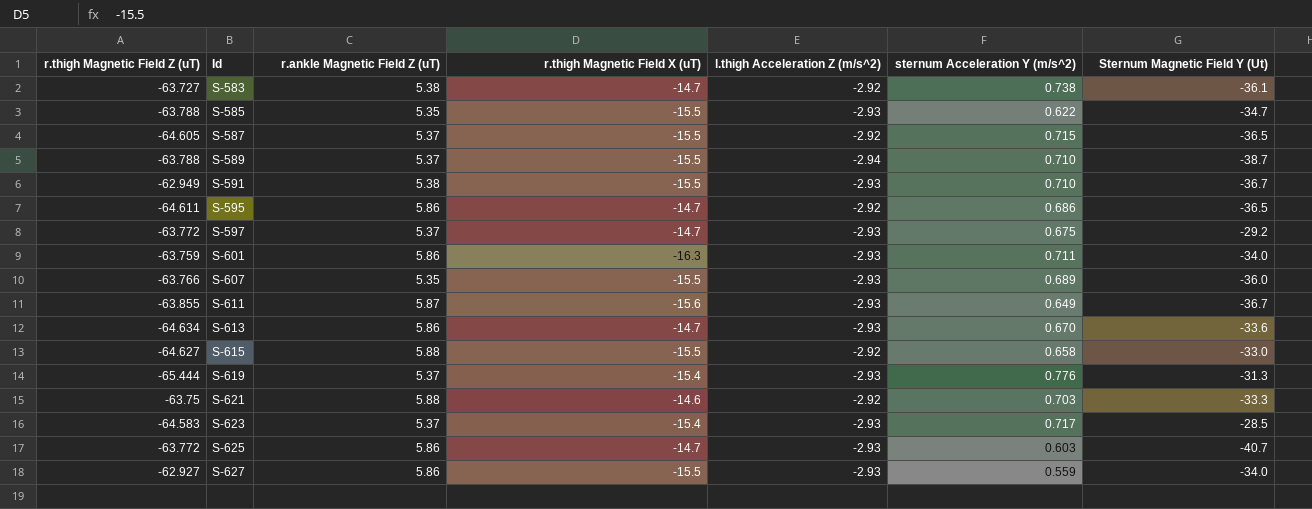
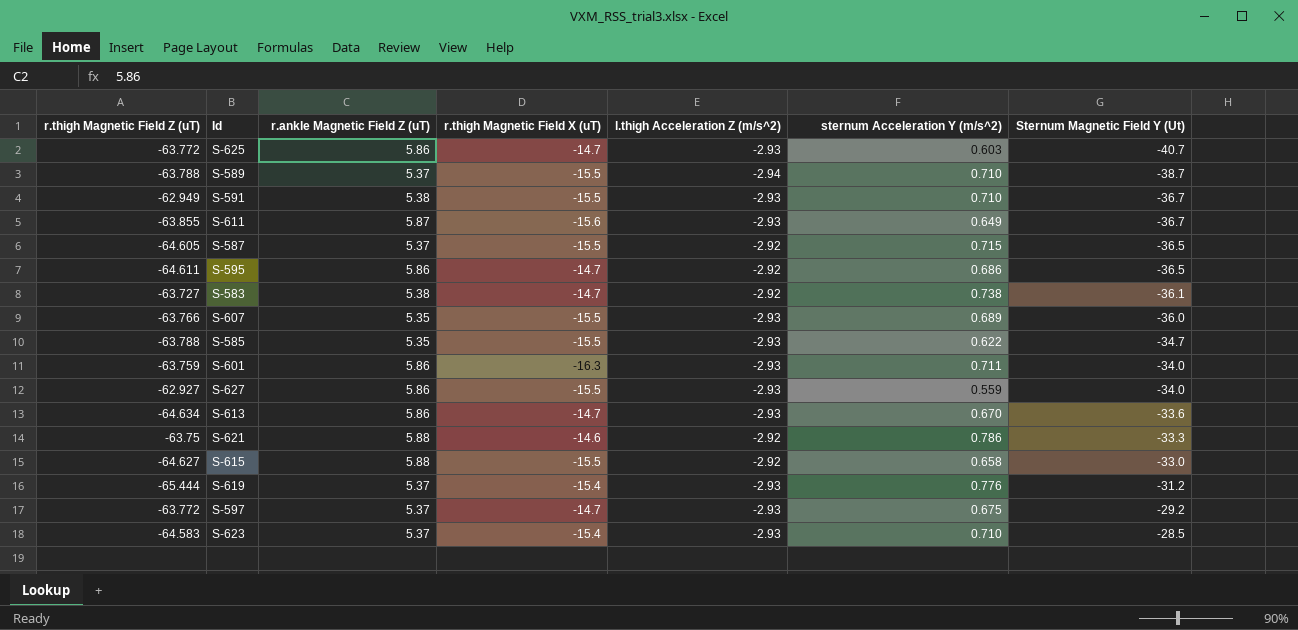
row order: Id ascending -> Sternum Magnetic Field Y (Ut) ascending
S-621 | sternum Acceleration Y (m/s^2): 0.703 -> 0.786
S-619 | Sternum Magnetic Field Y (Ut): -31.3 -> -31.2
S-623 | sternum Acceleration Y (m/s^2): 0.717 -> 0.710

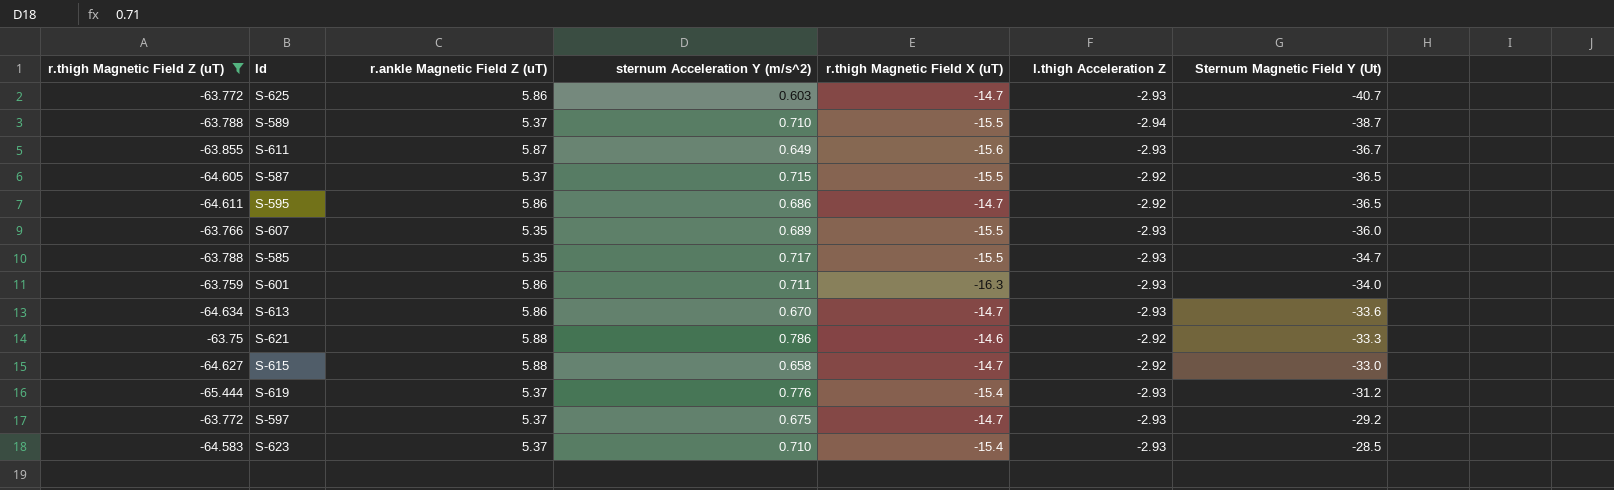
filter: none -> r.thigh Magnetic Field Z (uT) <= -63.75
column sternum Acceleration Y (m/s^2) | position: 6 -> 4
column name: l.thigh Acceleration Z (m/s^2) -> l.thigh Acceleration Z
S-585 | sternum Acceleration Y (m/s^2): 0.622 -> 0.717
S-615 | r.thigh Magnetic Field X (uT): -15.5 -> -14.7

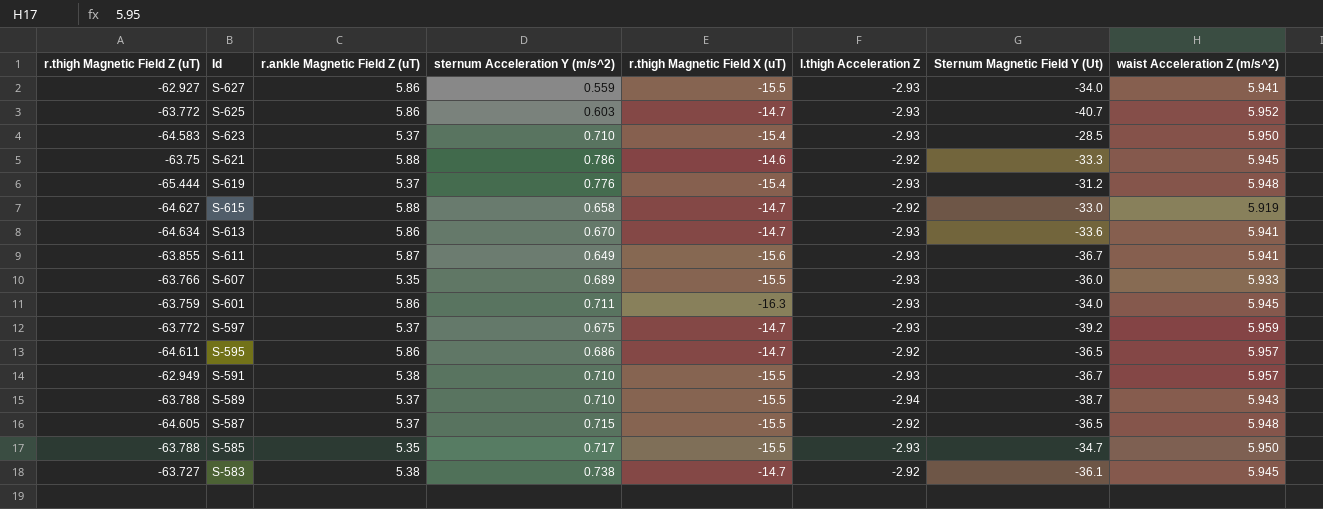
filter: r.thigh Magnetic Field Z (uT) <= -63.75 -> none
row order: Sternum Magnetic Field Y (Ut) ascending -> Id descending
column waist Acceleration Z (m/s^2) | position: none -> 8
S-597 | Sternum Magnetic Field Y (Ut): -29.2 -> -39.2

